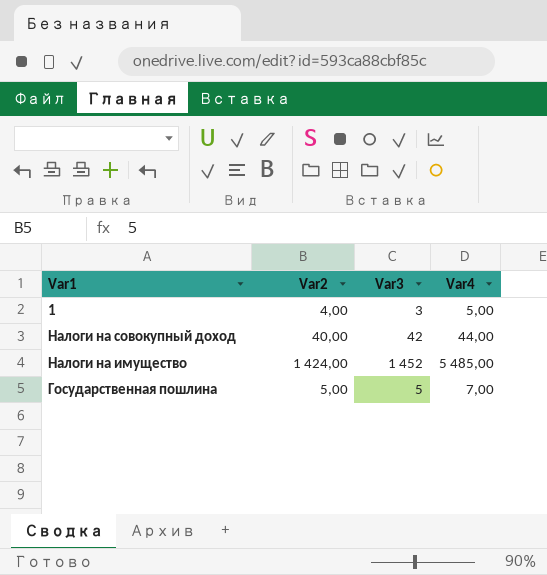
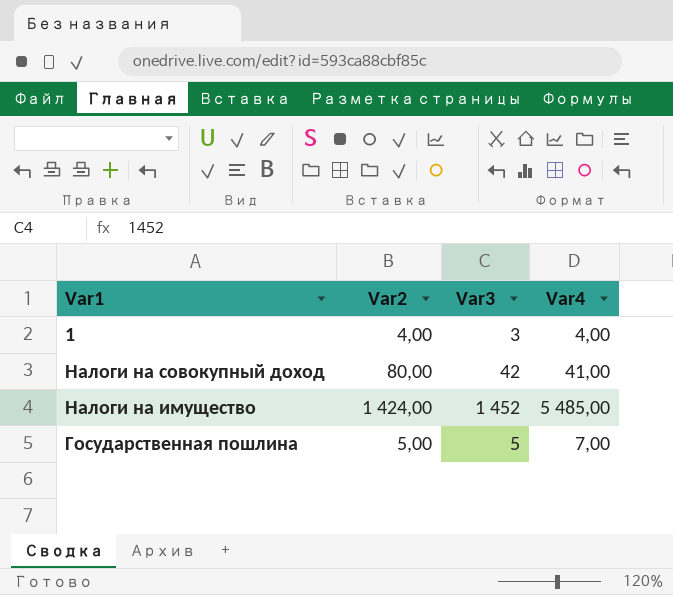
1 | Var4: 5,00 -> 4,00
Налоги на совокупный доход | Var2: 40,00 -> 80,00
Налоги на совокупный доход | Var4: 44,00 -> 41,00

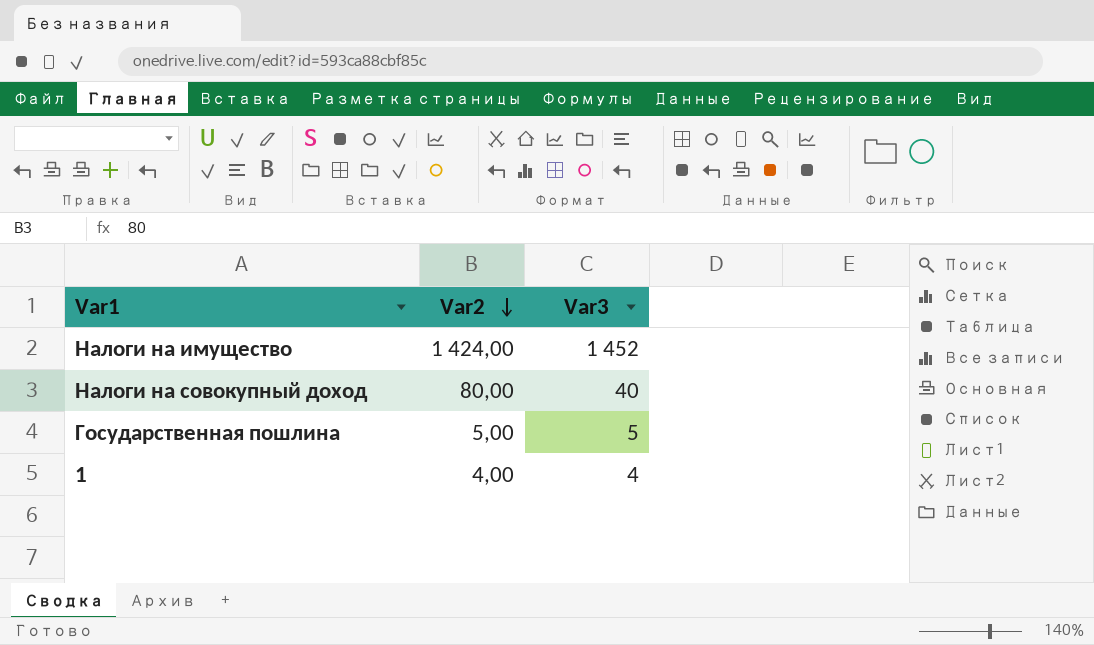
row order: none -> Var2 descending
column Var4 | position: 4 -> none
Налоги на совокупный доход | Var3: 42 -> 40
1 | Var3: 3 -> 4

